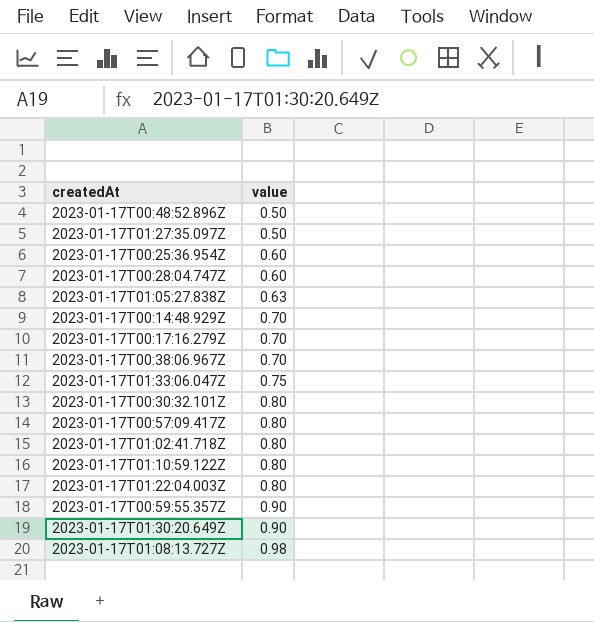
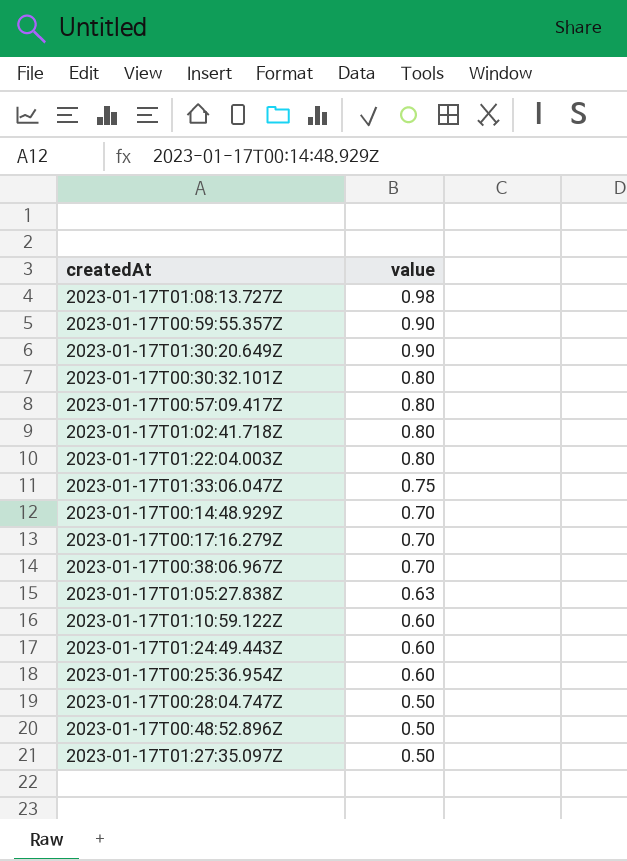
row order: value ascending -> value descending
2023-01-17T01:10:59.122Z | value: 0.80 -> 0.60
row 2023-01-17T01:24:49.443Z: none -> 0.60
2023-01-17T00:28:04.747Z | value: 0.60 -> 0.50

